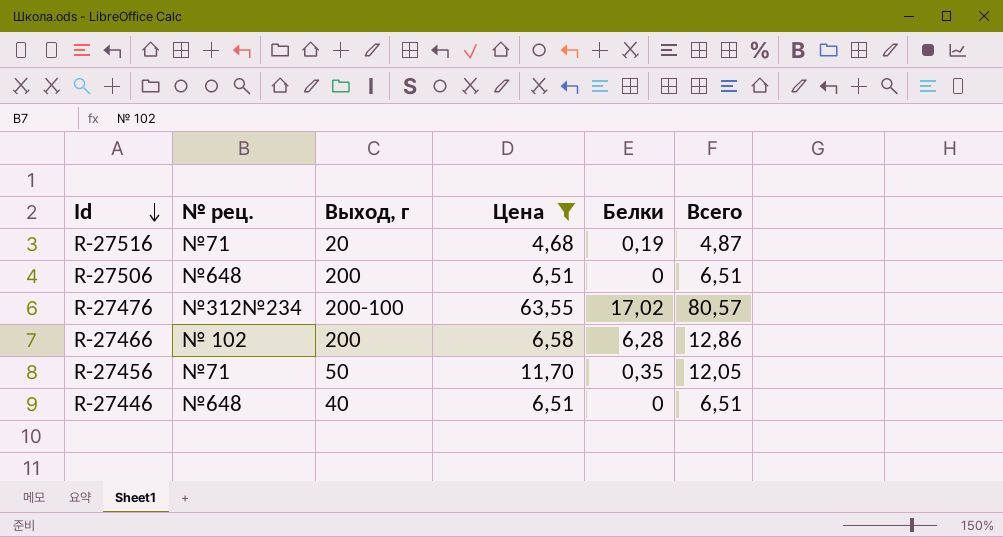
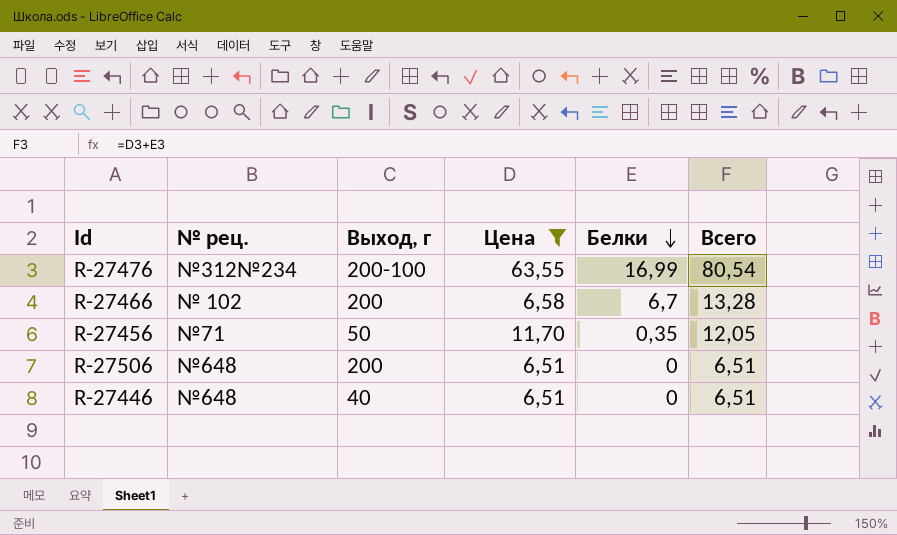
row order: Id descending -> Белки descending
row R-27516: №71 | 20 | 4,68 | 0,19 | 4,87 -> none
R-27476 | Белки: 17,02 -> 16,99
R-27476 | Всего: 80,57 -> 80,54
R-27466 | Белки: 6,28 -> 6,7
R-27466 | Всего: 12,86 -> 13,28

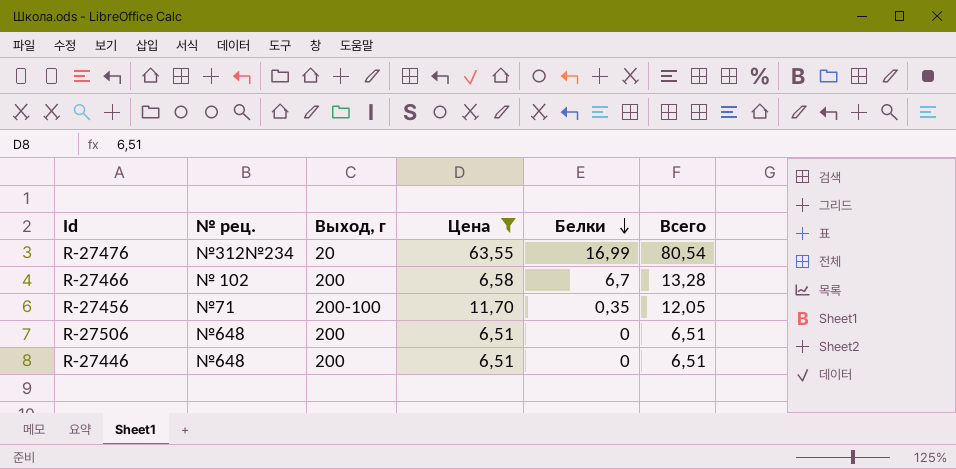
R-27476 | Выход, г: 200-100 -> 20
R-27456 | Выход, г: 50 -> 200-100
R-27446 | Выход, г: 40 -> 200

